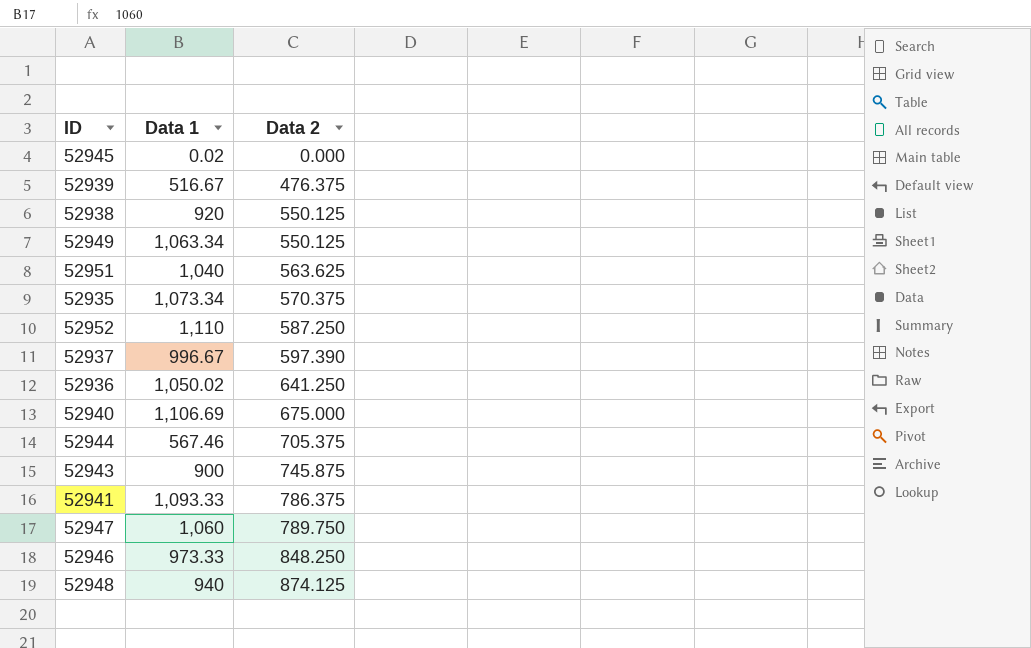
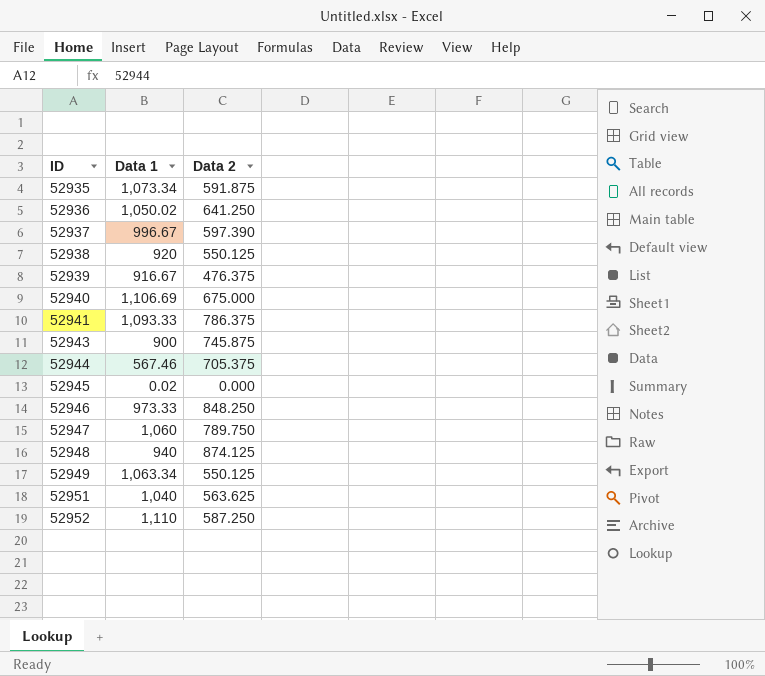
row order: Data 2 ascending -> ID ascending
52935 | Data 2: 570.375 -> 591.875
52939 | Data 1: 516.67 -> 916.67

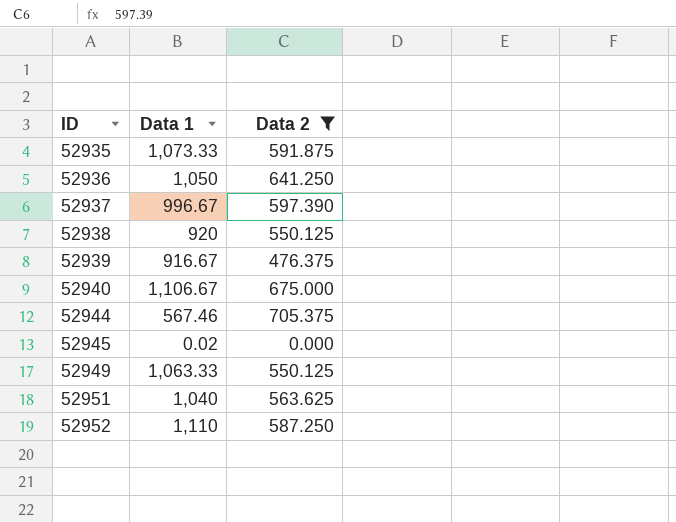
filter: none -> Data 2 <= 705.375
52935 | Data 1: 1,073.34 -> 1,073.33
52936 | Data 1: 1,050.02 -> 1,050
52940 | Data 1: 1,106.69 -> 1,106.67
52949 | Data 1: 1,063.34 -> 1,063.33

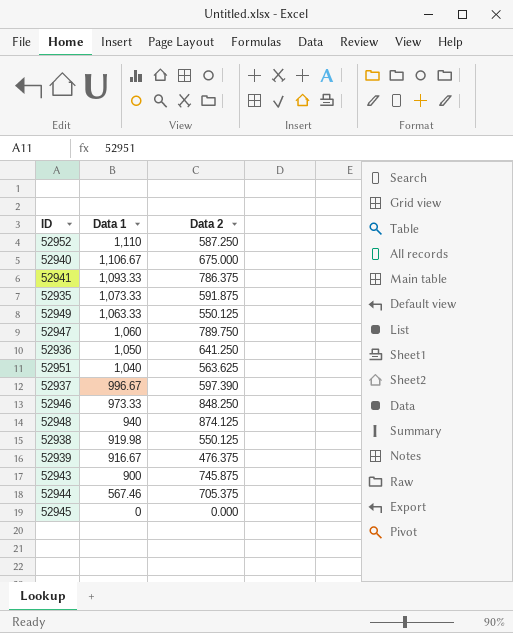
filter: Data 2 <= 705.375 -> none
row order: ID ascending -> Data 1 descending
52938 | Data 1: 920 -> 919.98
52945 | Data 1: 0.02 -> 0

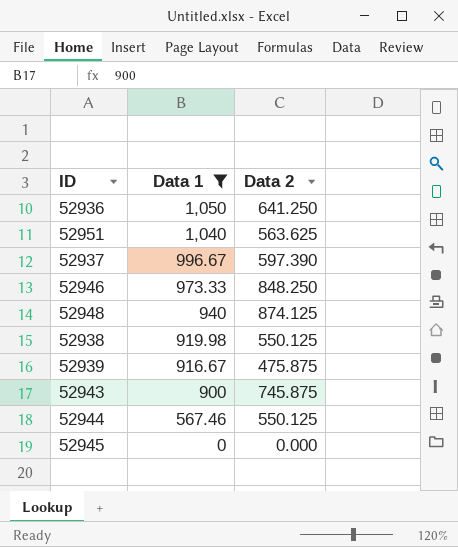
filter: none -> Data 1 <= 1,050
52939 | Data 2: 476.375 -> 475.875
52944 | Data 2: 705.375 -> 550.125

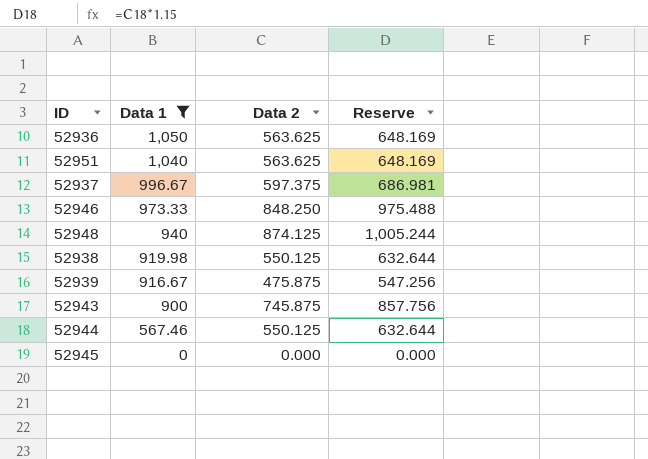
column Reserve | formula: none -> [Data 2] * 1.15
52936 | Data 2: 641.250 -> 563.625
52937 | Data 2: 597.390 -> 597.375

